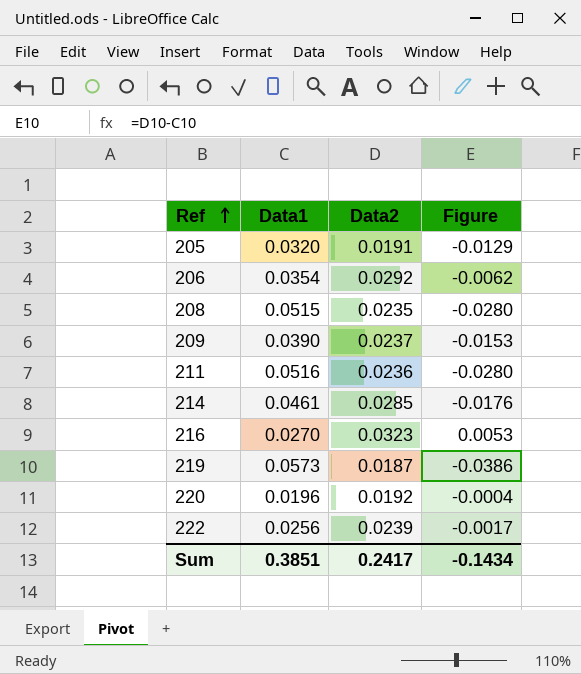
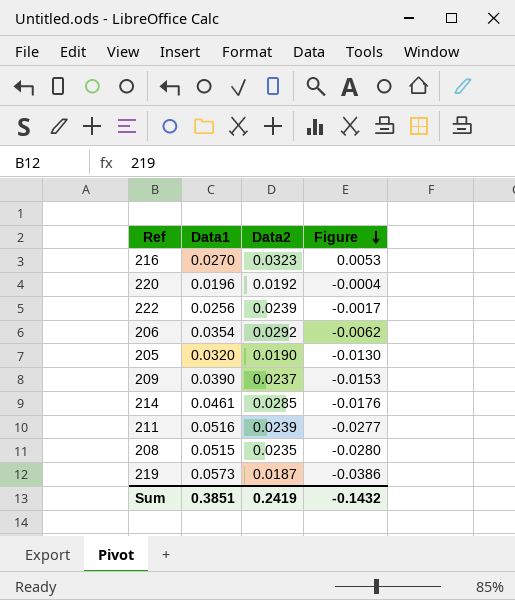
row order: Ref ascending -> Figure descending
205 | Data2: 0.0191 -> 0.0190
205 | Figure: -0.0129 -> -0.0130
211 | Data2: 0.0236 -> 0.0239
211 | Figure: -0.0280 -> -0.0277
Sum | Data2: 0.2417 -> 0.2419
Sum | Figure: -0.1434 -> -0.1432

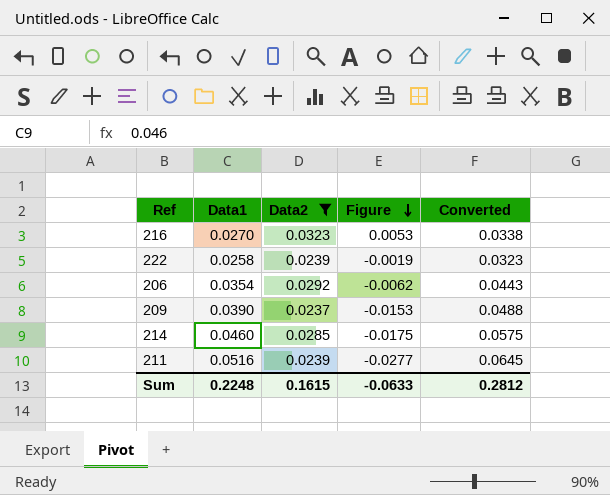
filter: none -> Data2 >= 0.0237
column Converted | formula: none -> [Data1] * 1.25
222 | Data1: 0.0256 -> 0.0258
222 | Figure: -0.0017 -> -0.0019
214 | Data1: 0.0461 -> 0.0460
214 | Figure: -0.0176 -> -0.0175
Sum | Data1: 0.3851 -> 0.2248
Sum | Data2: 0.2419 -> 0.1615
Sum | Figure: -0.1432 -> -0.0633

